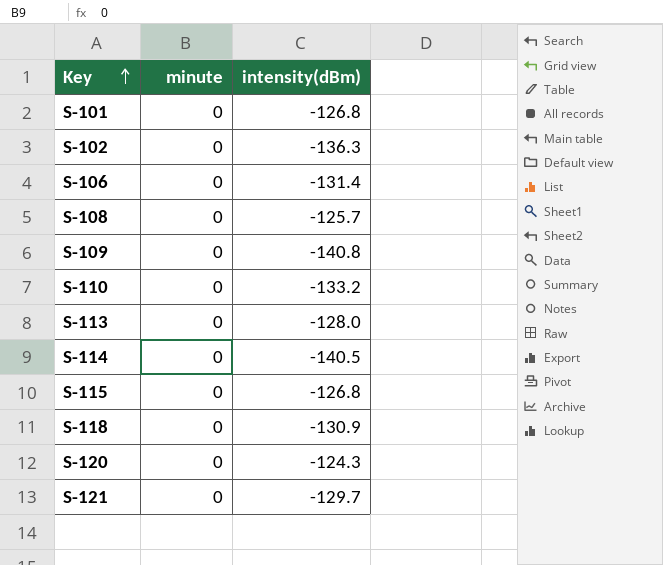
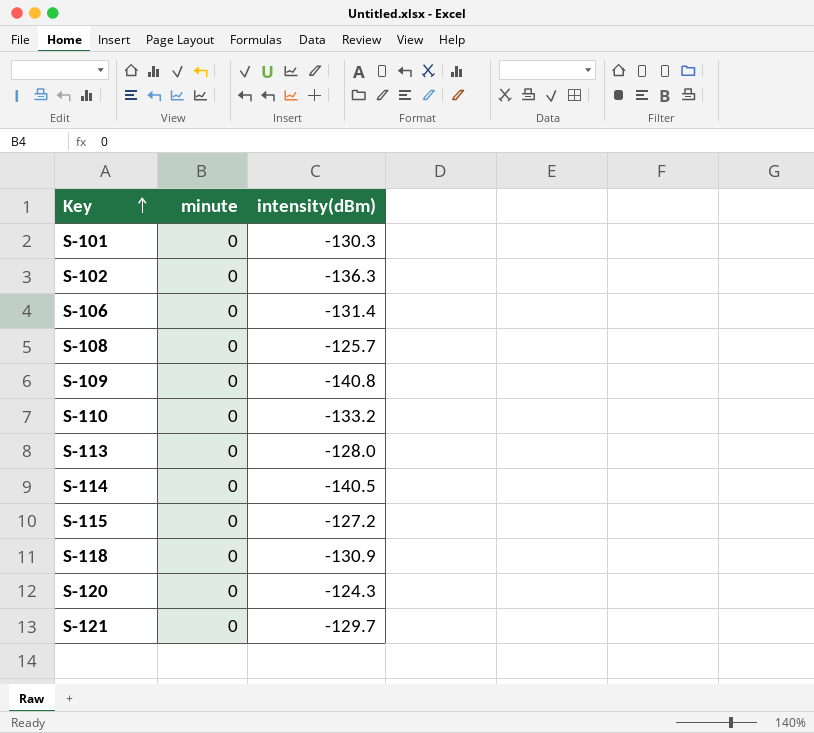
S-101 | intensity(dBm): -126.8 -> -130.3
S-115 | intensity(dBm): -126.8 -> -127.2

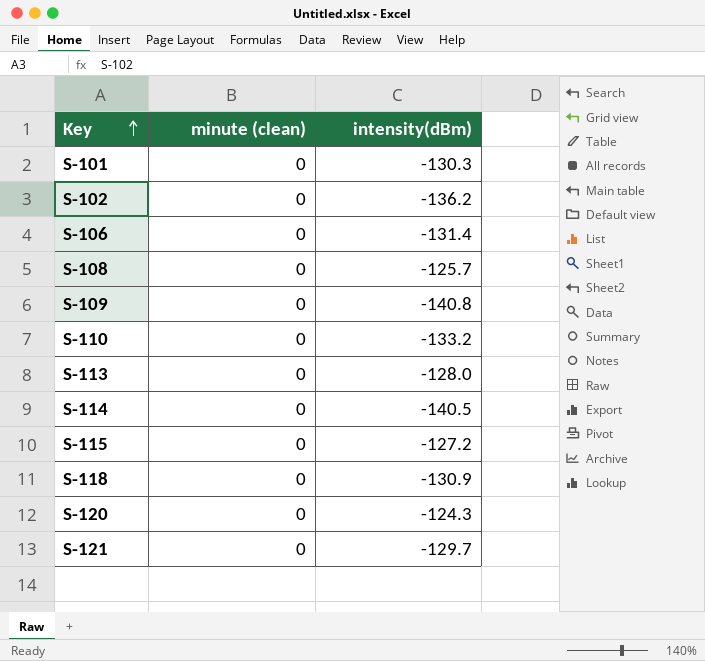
column name: minute -> minute (clean)
S-102 | intensity(dBm): -136.3 -> -136.2

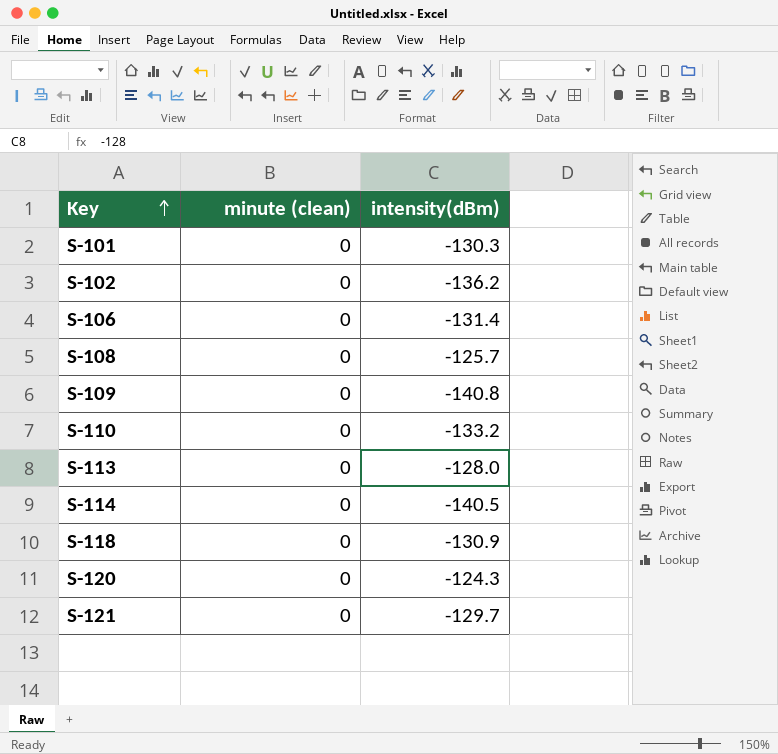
row S-115: 0 | -127.2 -> none

